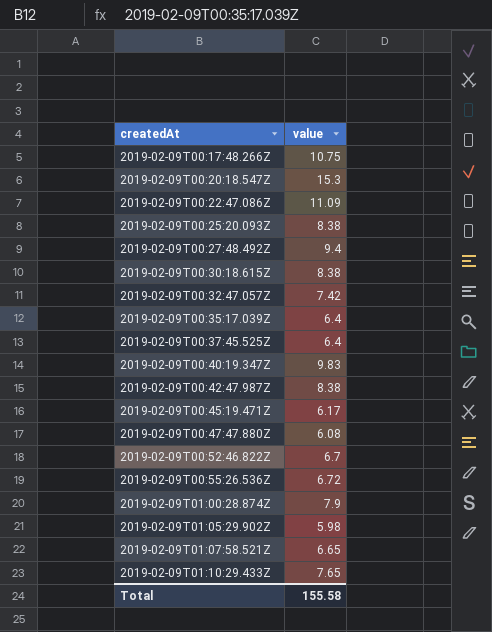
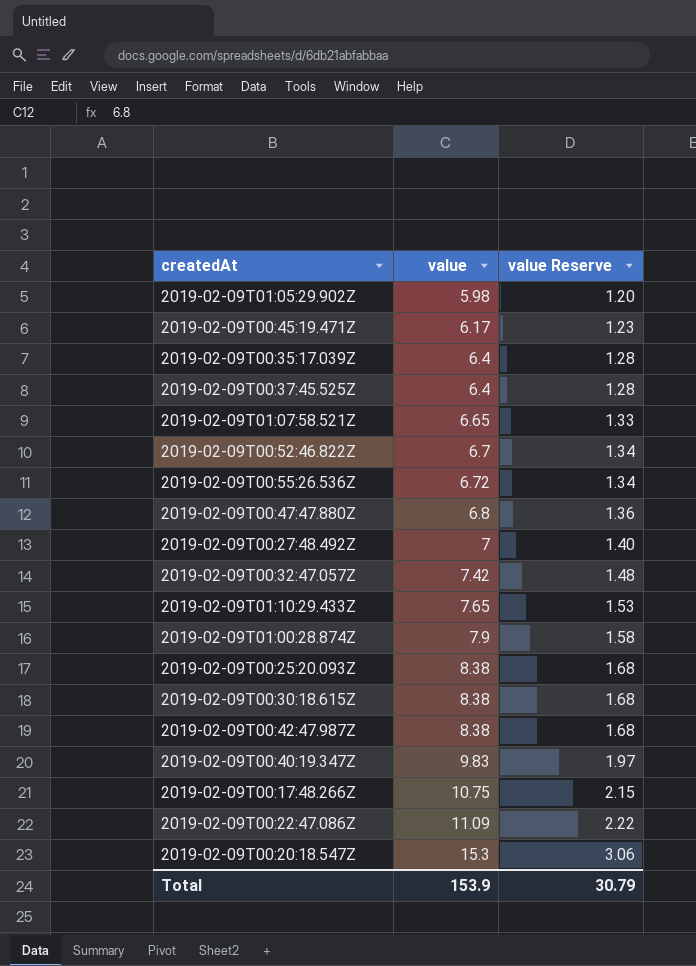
row order: createdAt ascending -> value ascending
column value Reserve | formula: none -> [value] * 0.2
2019-02-09T00:47:47.880Z | value: 6.08 -> 6.8
2019-02-09T00:27:48.492Z | value: 9.4 -> 7
Total | value: 155.58 -> 153.9

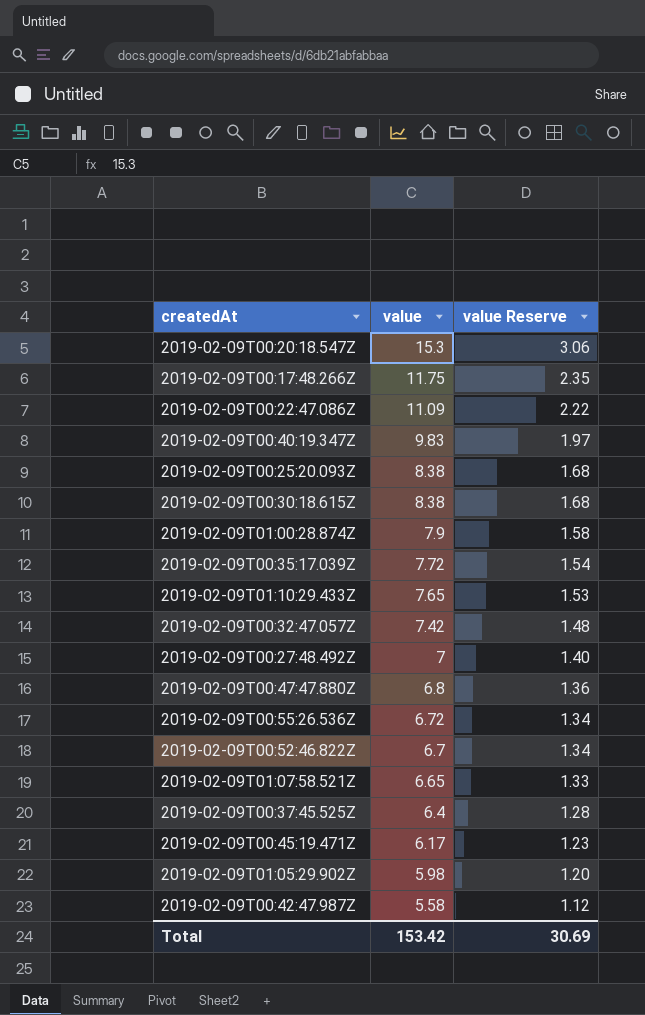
row order: value ascending -> value descending
2019-02-09T00:17:48.266Z | value: 10.75 -> 11.75
2019-02-09T00:17:48.266Z | value Reserve: 2.15 -> 2.35
2019-02-09T00:35:17.039Z | value: 6.4 -> 7.72
2019-02-09T00:35:17.039Z | value Reserve: 1.28 -> 1.54
2019-02-09T00:42:47.987Z | value: 8.38 -> 5.58
2019-02-09T00:42:47.987Z | value Reserve: 1.68 -> 1.12
Total | value: 153.9 -> 153.42
Total | value Reserve: 30.79 -> 30.69

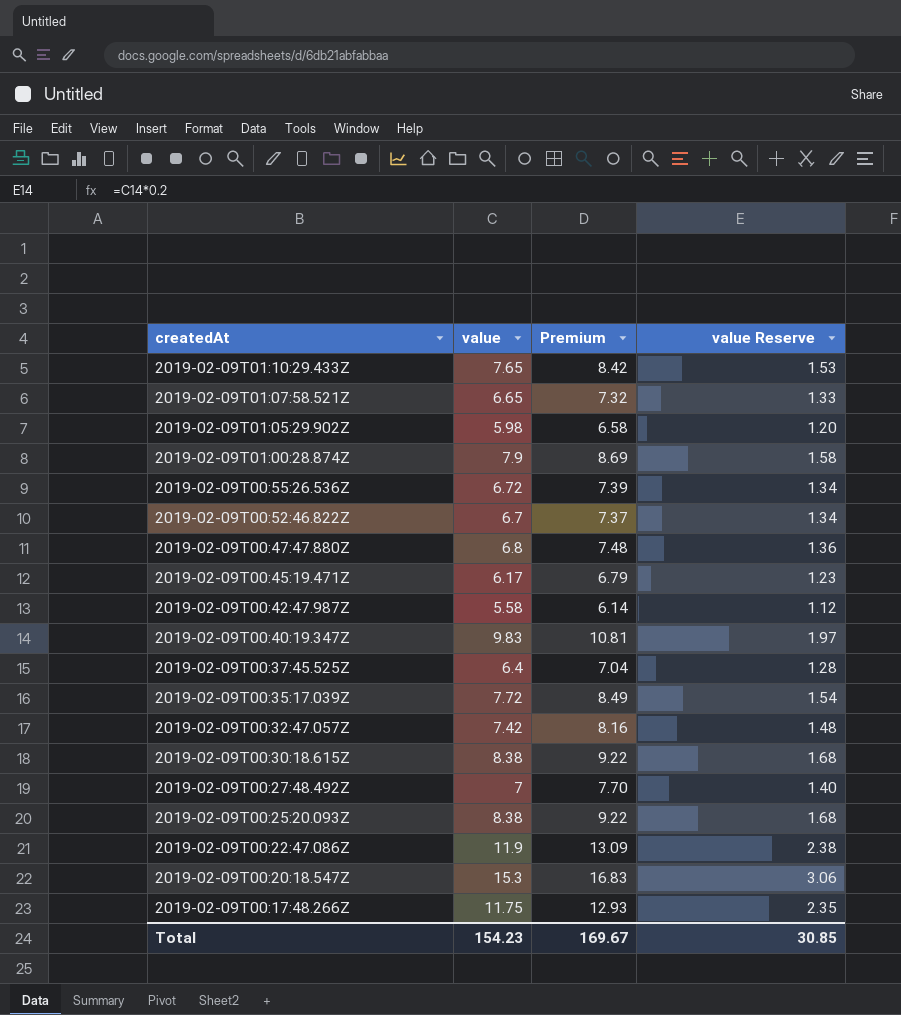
row order: value descending -> createdAt descending
column Premium | formula: none -> [value] * 1.1
2019-02-09T00:22:47.086Z | value: 11.09 -> 11.9
2019-02-09T00:22:47.086Z | value Reserve: 2.22 -> 2.38
Total | value: 153.42 -> 154.23
Total | value Reserve: 30.69 -> 30.85

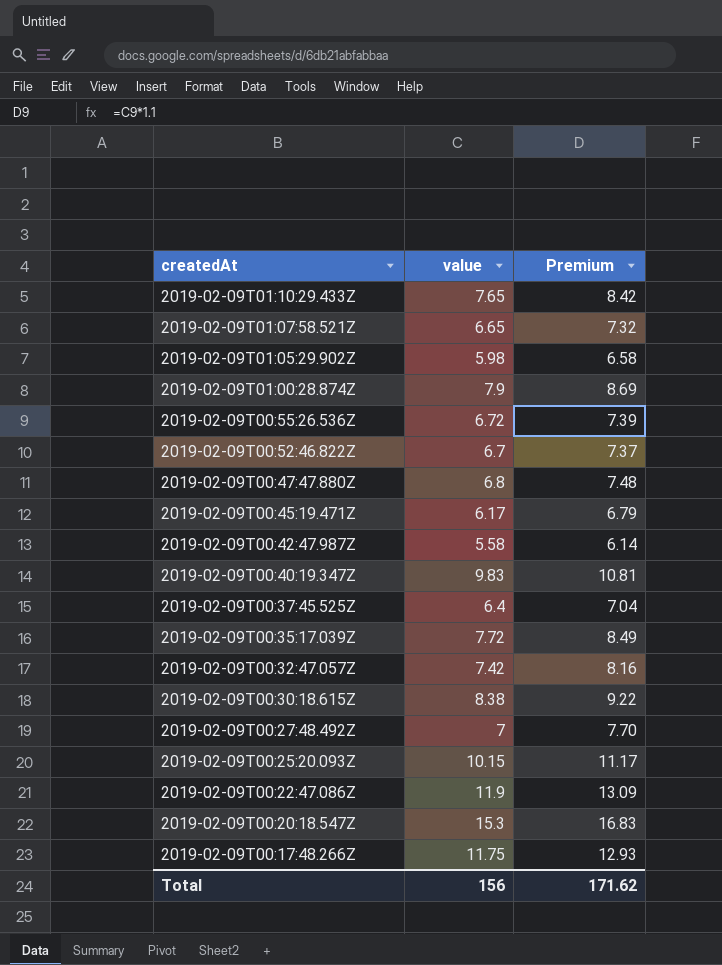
column value Reserve | formula: [value] * 0.2 -> none
2019-02-09T00:25:20.093Z | value: 8.38 -> 10.15
2019-02-09T00:25:20.093Z | Premium: 9.22 -> 11.17
Total | value: 154.23 -> 156
Total | Premium: 169.67 -> 171.62

